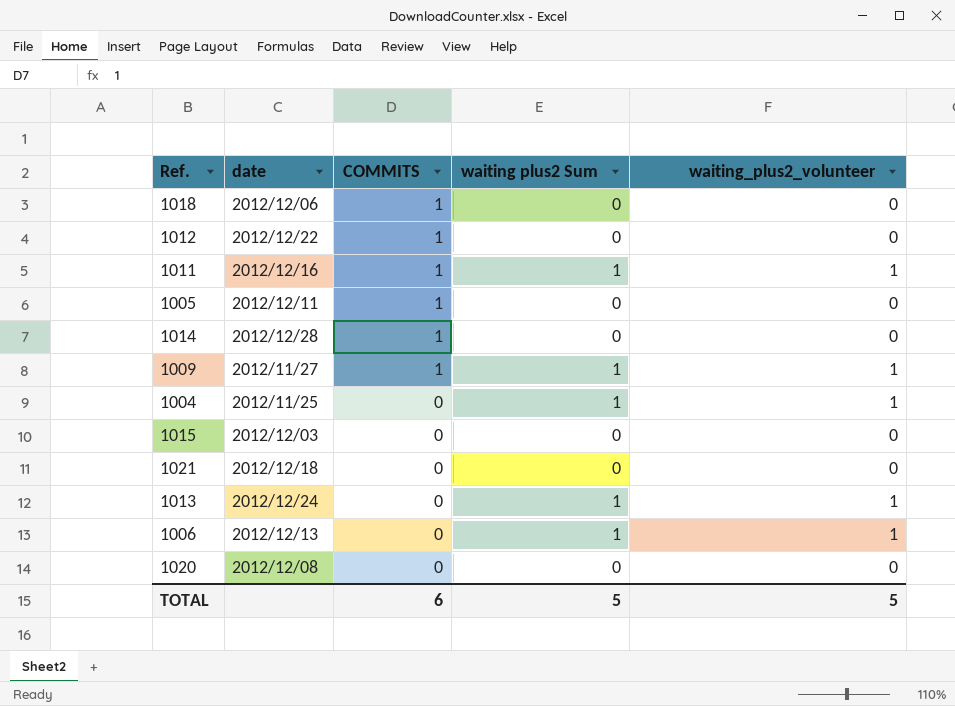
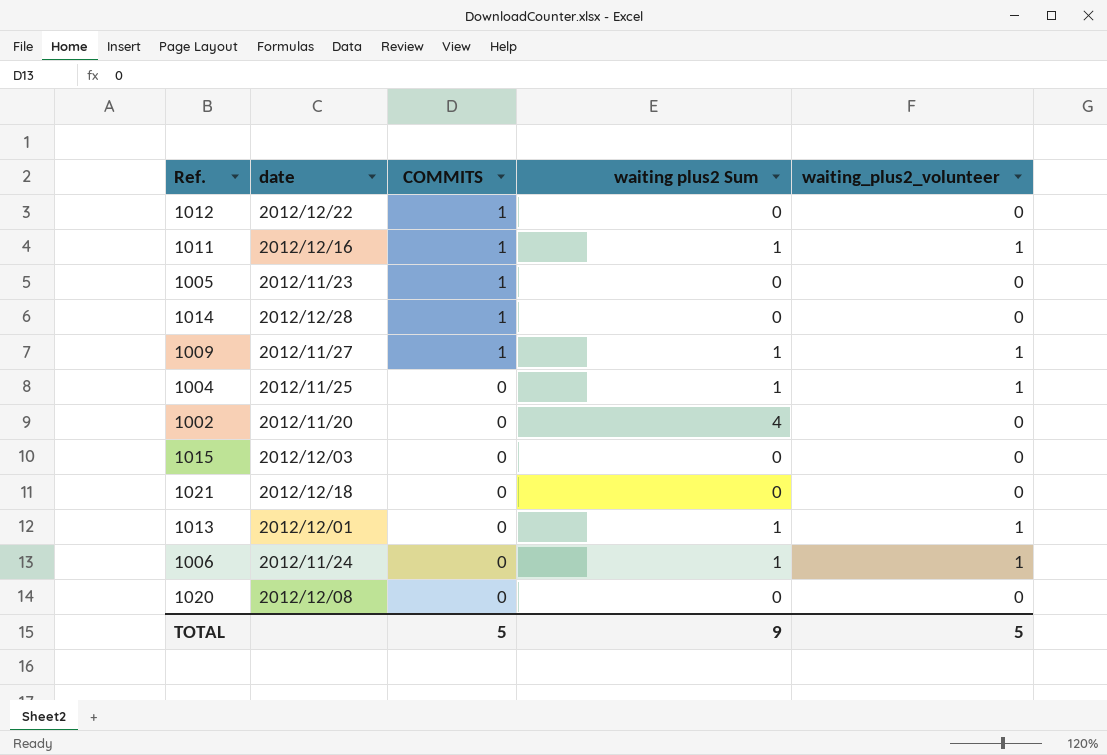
row 1018: 2012/12/06 | 1 | 0 | 0 -> none
1005 | date: 2012/12/11 -> 2012/11/23
row 1002: none -> 2012/11/20 | 0 | 4 | 0
1013 | date: 2012/12/24 -> 2012/12/01
1006 | date: 2012/12/13 -> 2012/11/24
TOTAL | COMMITS: 6 -> 5
TOTAL | waiting plus2 Sum: 5 -> 9

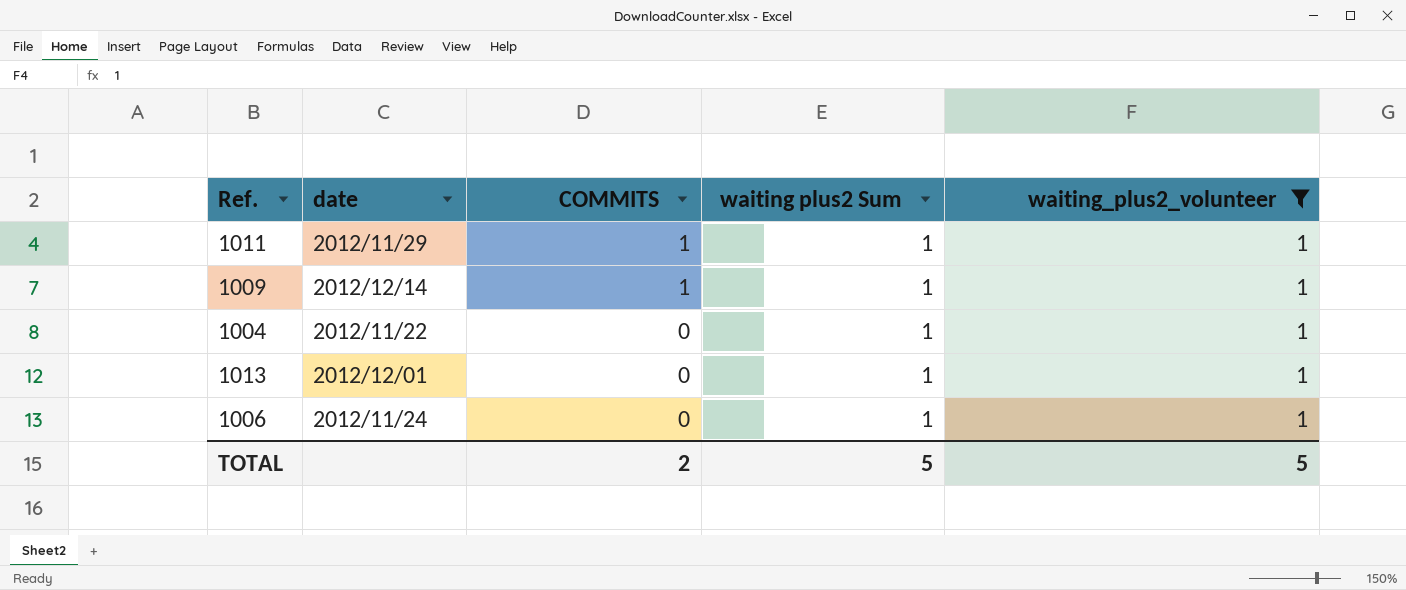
filter: none -> waiting_plus2_volunteer = 1
1011 | date: 2012/12/16 -> 2012/11/29
1009 | date: 2012/11/27 -> 2012/12/14
1004 | date: 2012/11/25 -> 2012/11/22
TOTAL | COMMITS: 5 -> 2
TOTAL | waiting plus2 Sum: 9 -> 5

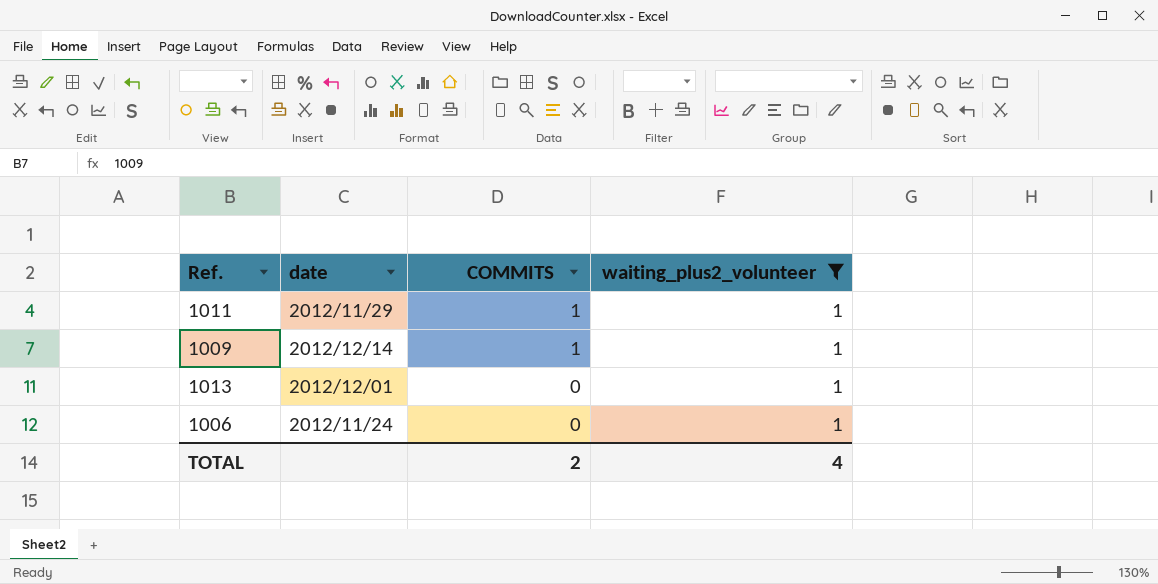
column waiting plus2 Sum | position: 4 -> none
row 1004: 2012/11/22 | 0 | 1 | 1 -> none
TOTAL | waiting_plus2_volunteer: 5 -> 4

